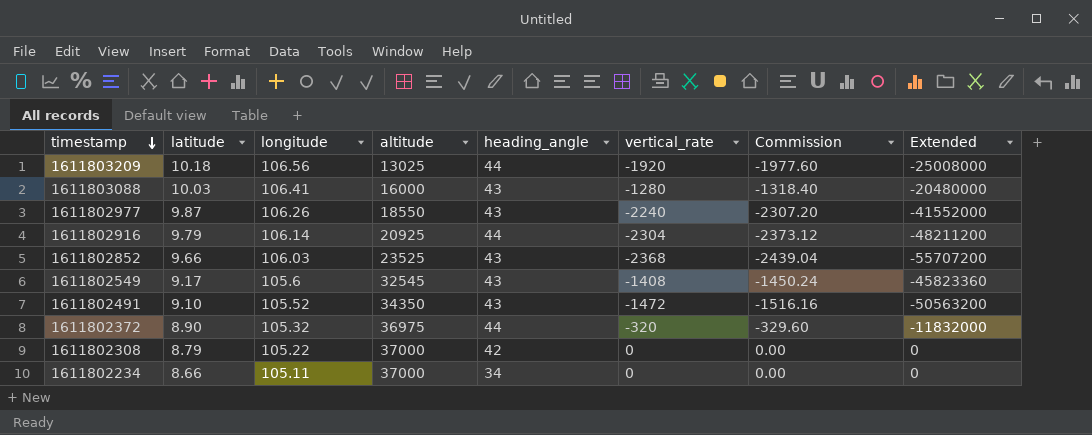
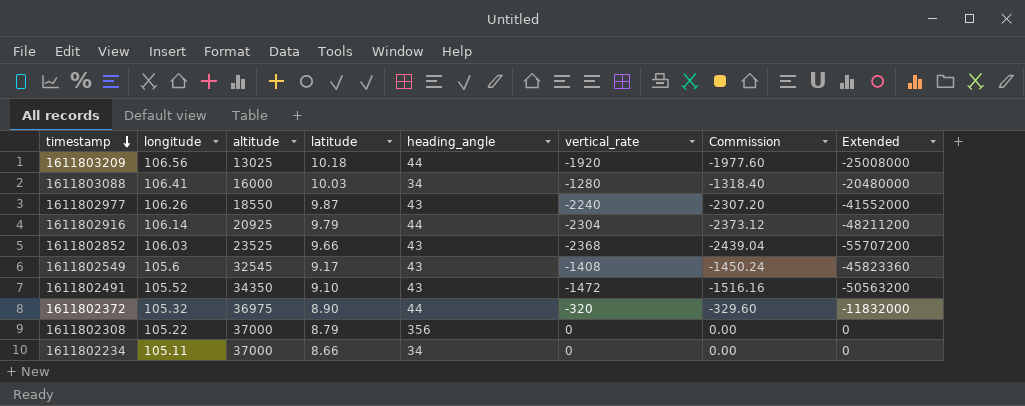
column latitude | position: 2 -> 4
1611803088 | heading_angle: 43 -> 34
1611802308 | heading_angle: 42 -> 356

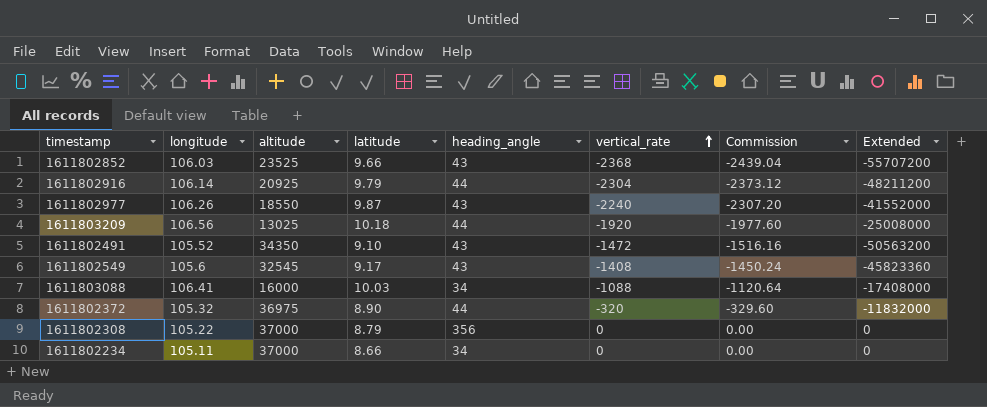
row order: timestamp descending -> vertical_rate ascending
1611803088 | vertical_rate: -1280 -> -1088
1611803088 | Commission: -1318.40 -> -1120.64
1611803088 | Extended: -20480000 -> -17408000

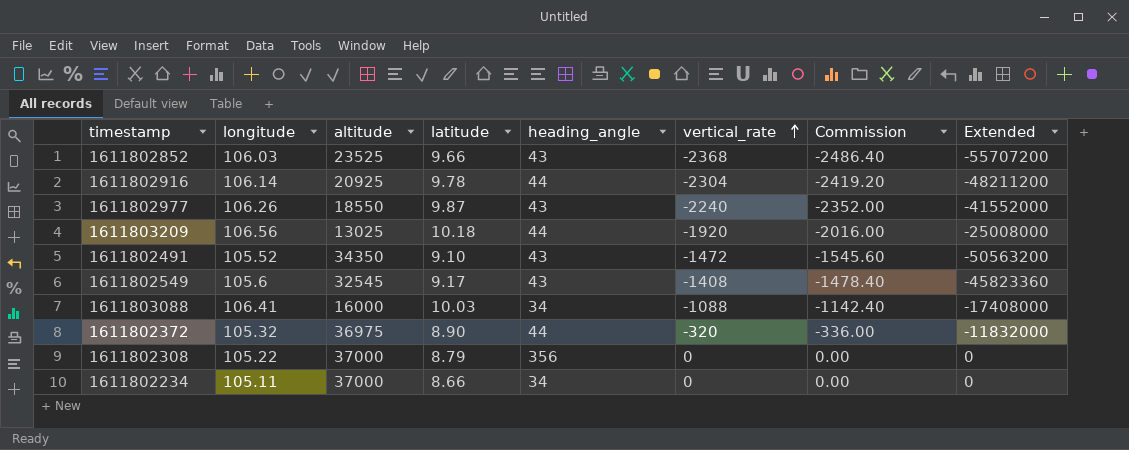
column Commission | formula: [vertical_rate] * 1.03 -> [vertical_rate] * 1.05
1611802916 | latitude: 9.79 -> 9.78

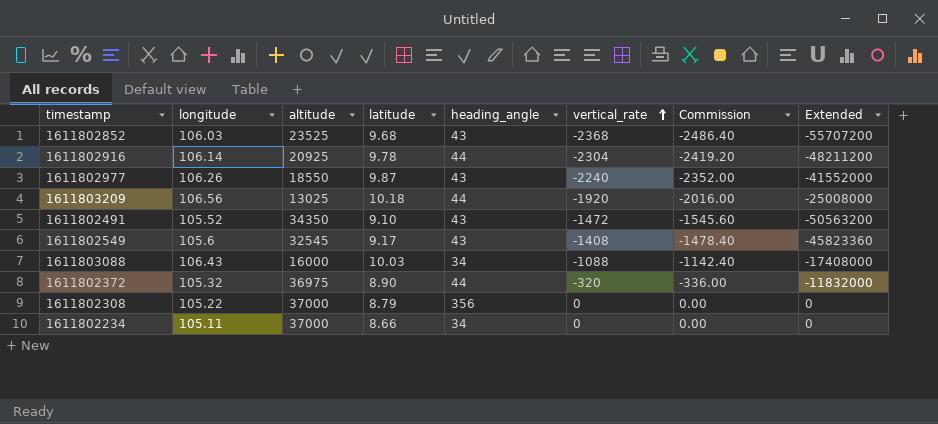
1611802852 | latitude: 9.66 -> 9.68
1611803088 | longitude: 106.41 -> 106.43

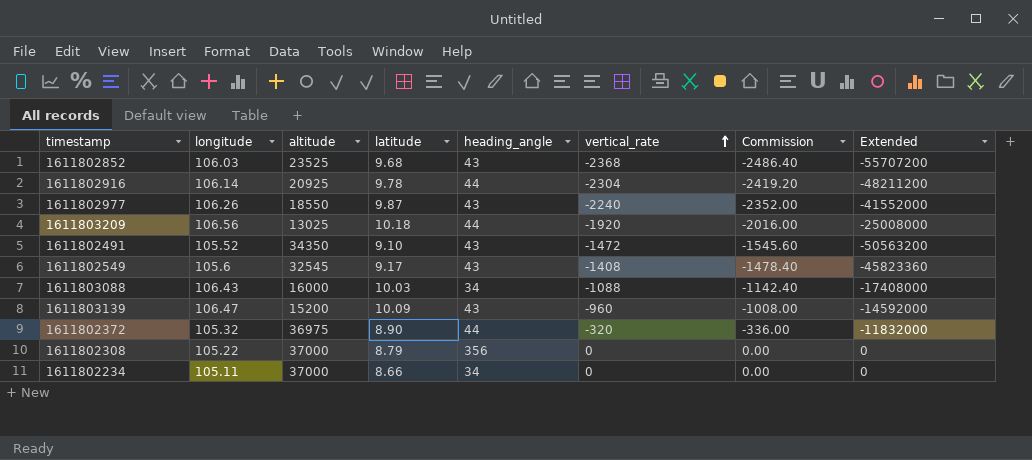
row 1611803139: none -> 106.47 | 15200 | 10.09 | 43 | -960 | -1008.00 | -14592000

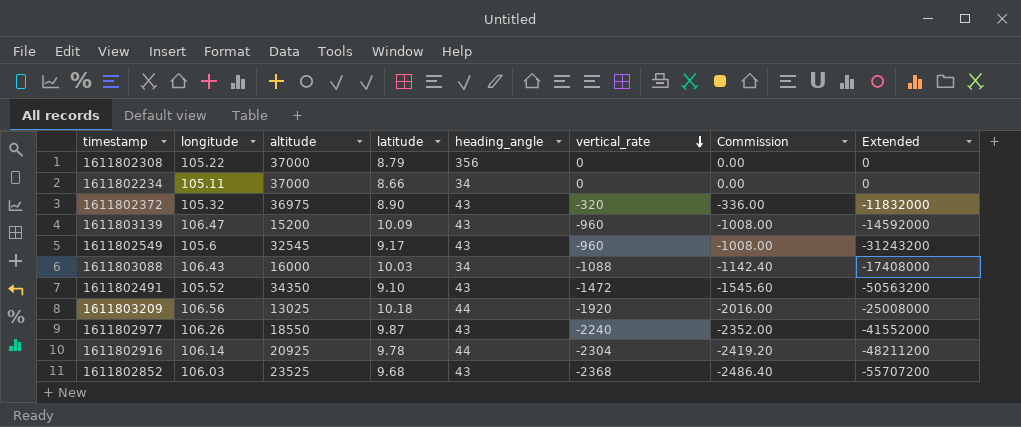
row order: vertical_rate ascending -> vertical_rate descending
1611802372 | heading_angle: 44 -> 43
1611802549 | vertical_rate: -1408 -> -960
1611802549 | Commission: -1478.40 -> -1008.00
1611802549 | Extended: -45823360 -> -31243200

